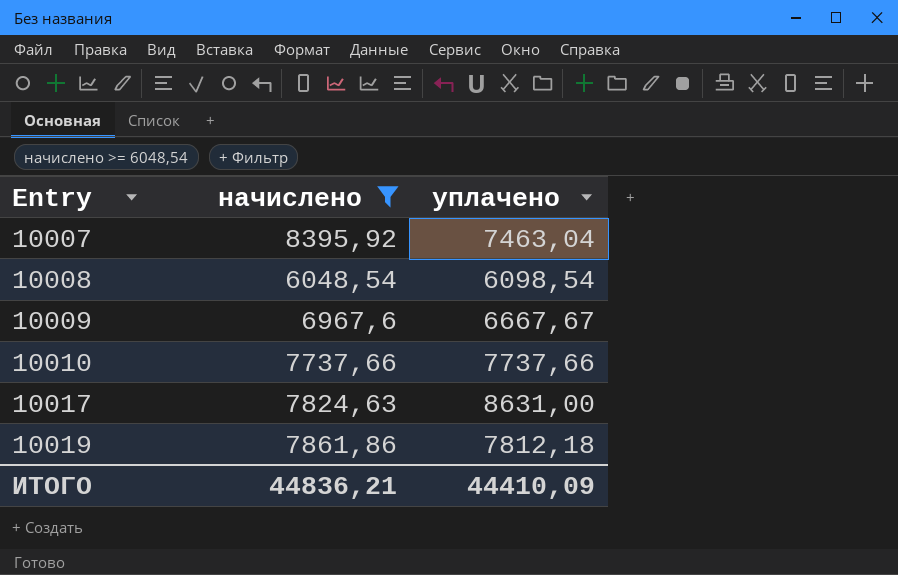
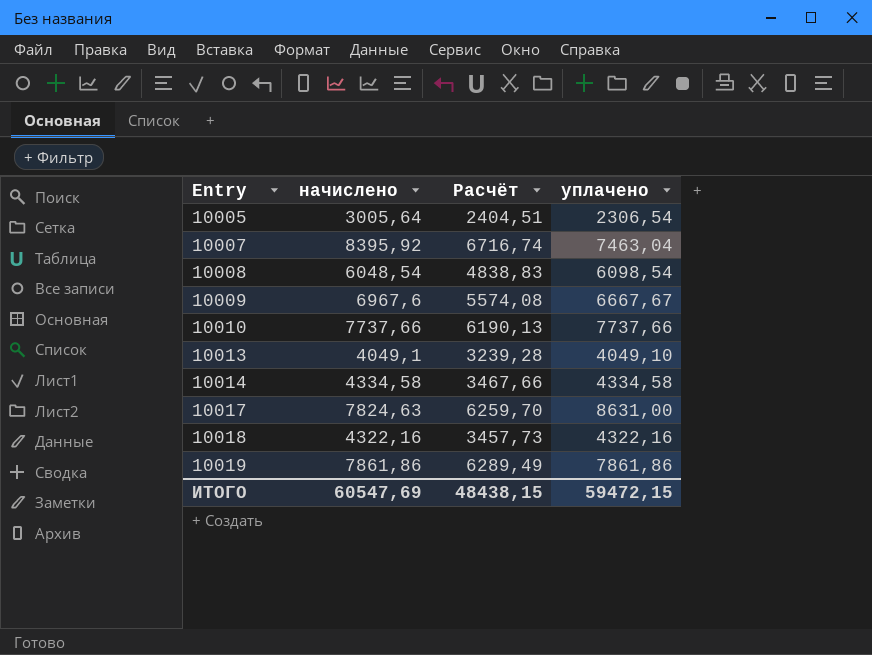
filter: начислено >= 6048,54 -> none
column Расчёт | formula: none -> [начислено] * 0,8
10019 | уплачено: 7812,18 -> 7861,86
ИТОГО | начислено: 44836,21 -> 60547,69
ИТОГО | уплачено: 44410,09 -> 59472,15

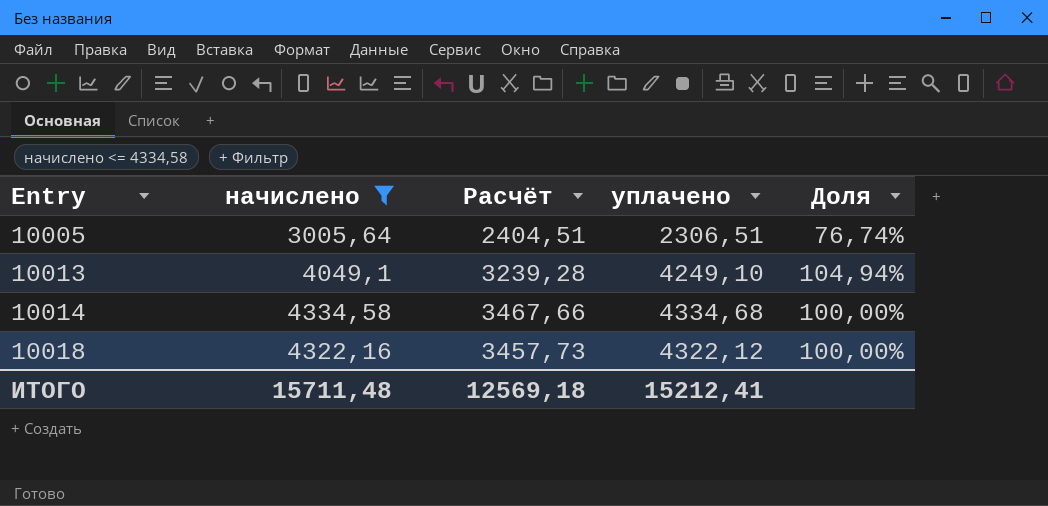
filter: none -> начислено <= 4334,58
column Доля | formula: none -> [уплачено] / [начислено]
10005 | уплачено: 2306,54 -> 2306,51
10013 | уплачено: 4049,10 -> 4249,10
10014 | уплачено: 4334,58 -> 4334,68
10018 | уплачено: 4322,16 -> 4322,12
ИТОГО | начислено: 60547,69 -> 15711,48
ИТОГО | Расчёт: 48438,15 -> 12569,18
ИТОГО | уплачено: 59472,15 -> 15212,41

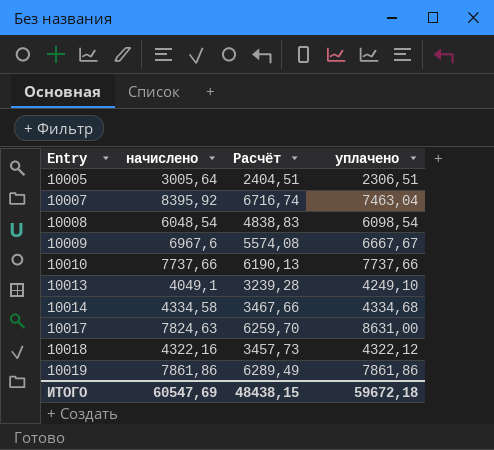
filter: начислено <= 4334,58 -> none
column Доля | formula: [уплачено] / [начислено] -> none
ИТОГО | начислено: 15711,48 -> 60547,69
ИТОГО | Расчёт: 12569,18 -> 48438,15
ИТОГО | уплачено: 15212,41 -> 59672,18

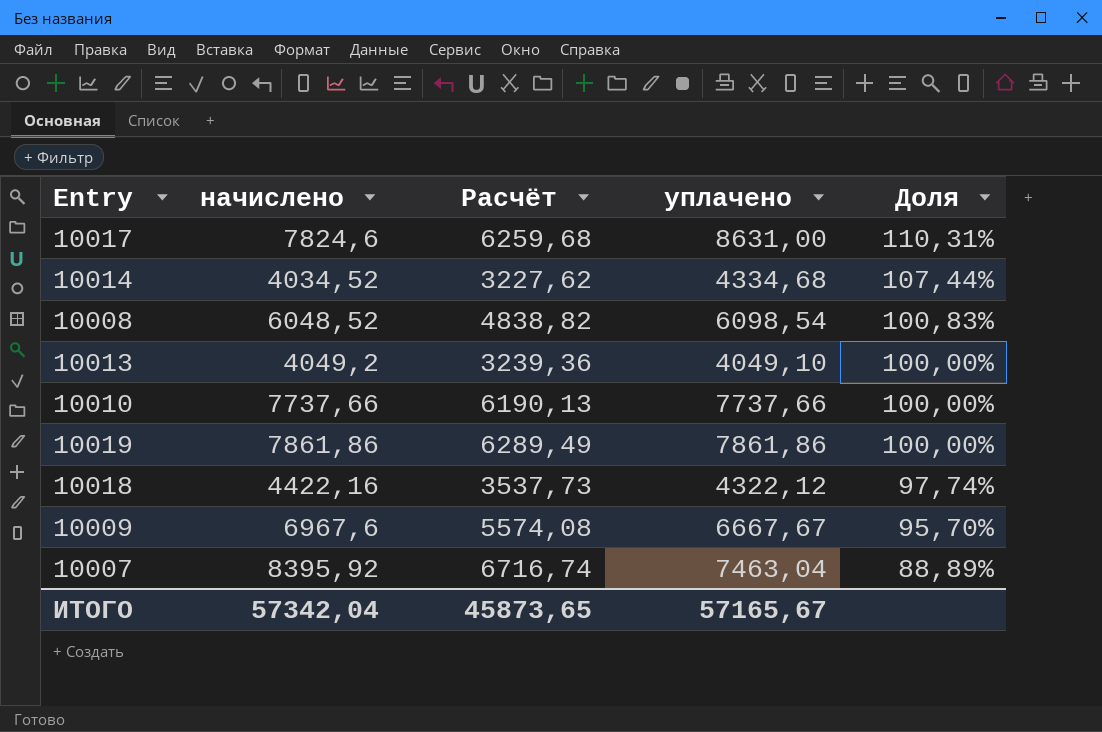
row order: Entry ascending -> Доля descending
column Доля | formula: none -> [уплачено] / [начислено]
row 10005: 3005,64 | 2404,51 | 2306,51 -> none
10017 | начислено: 7824,63 -> 7824,6
10017 | Расчёт: 6259,70 -> 6259,68
10014 | начислено: 4334,58 -> 4034,52
10014 | Расчёт: 3467,66 -> 3227,62
10008 | начислено: 6048,54 -> 6048,52
10008 | Расчёт: 4838,83 -> 4838,82
10013 | начислено: 4049,1 -> 4049,2
10013 | Расчёт: 3239,28 -> 3239,36
10013 | уплачено: 4249,10 -> 4049,10
10018 | начислено: 4322,16 -> 4422,16
10018 | Расчёт: 3457,73 -> 3537,73
ИТОГО | начислено: 60547,69 -> 57342,04
ИТОГО | Расчёт: 48438,15 -> 45873,65
ИТОГО | уплачено: 59672,18 -> 57165,67

